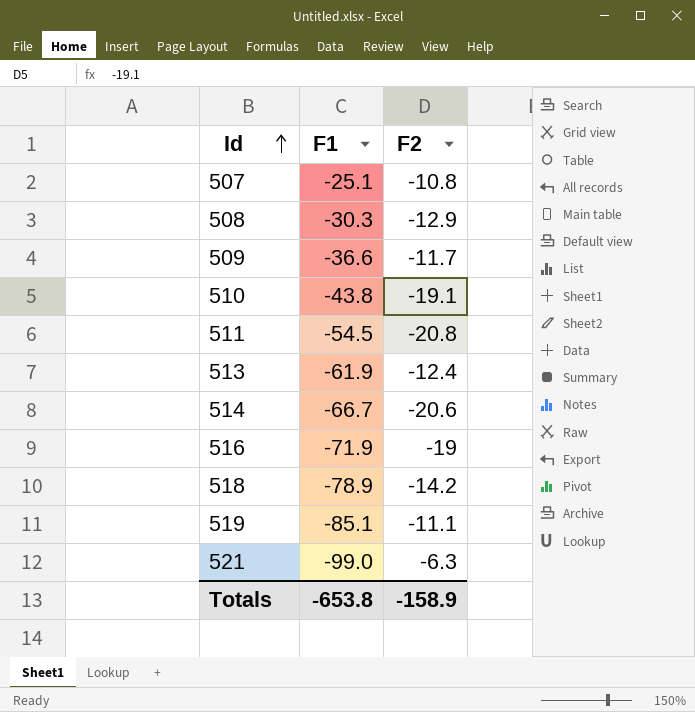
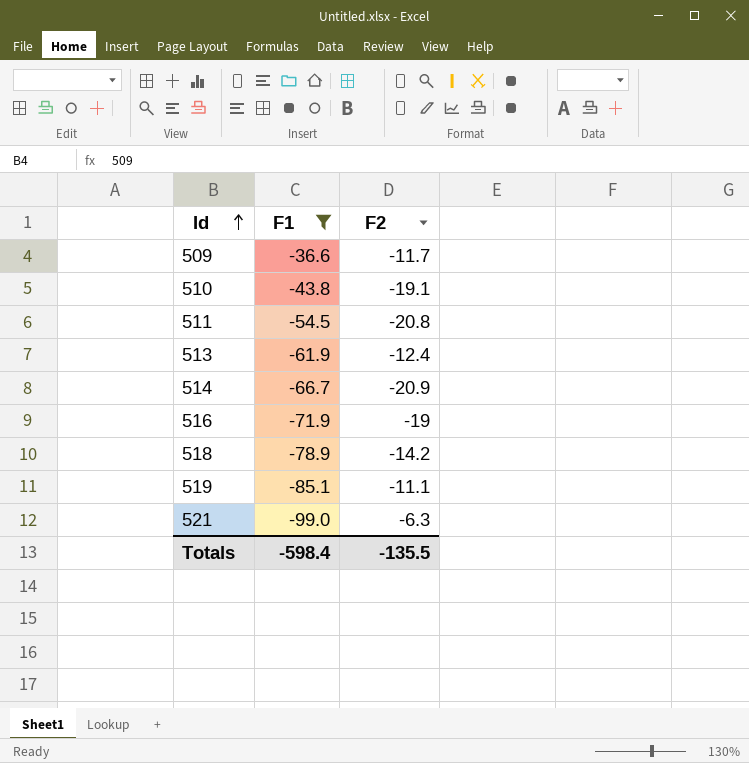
filter: none -> F1 <= -36.6
514 | F2: -20.6 -> -20.9
Totals | F1: -653.8 -> -598.4
Totals | F2: -158.9 -> -135.5

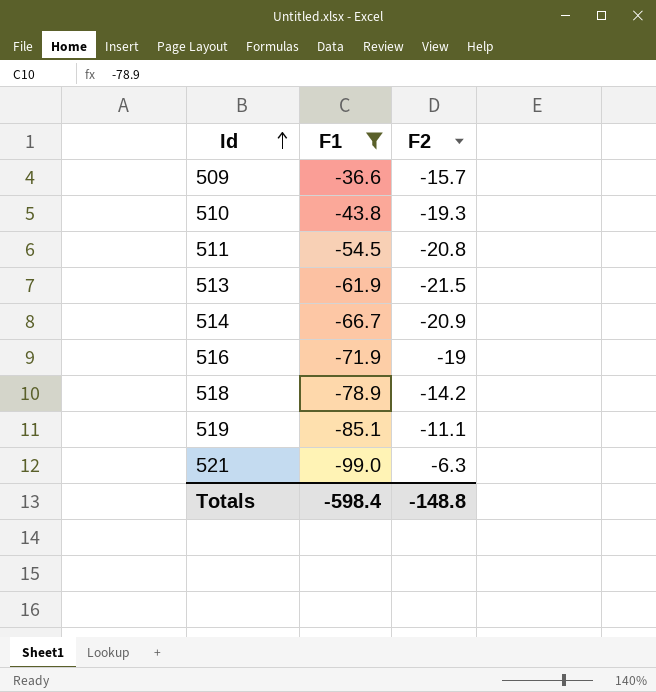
509 | F2: -11.7 -> -15.7
510 | F2: -19.1 -> -19.3
513 | F2: -12.4 -> -21.5
Totals | F2: -135.5 -> -148.8

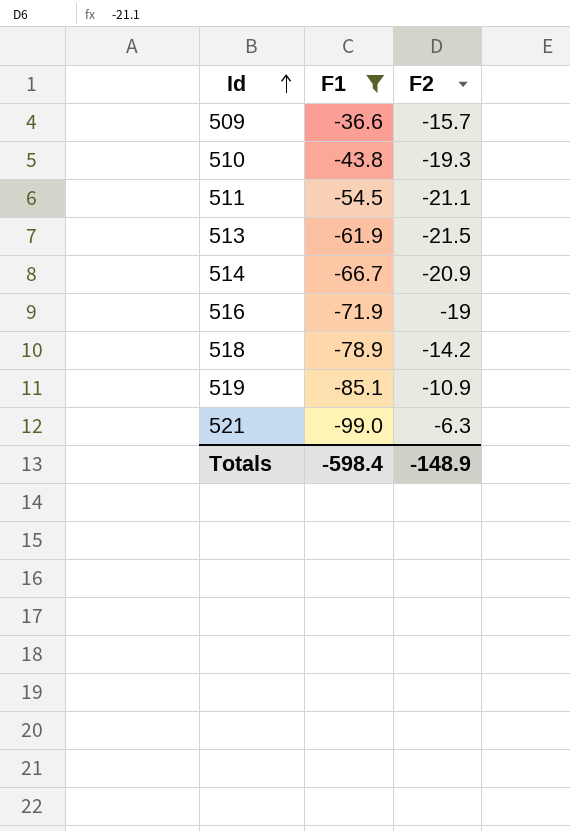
511 | F2: -20.8 -> -21.1
519 | F2: -11.1 -> -10.9
Totals | F2: -148.8 -> -148.9

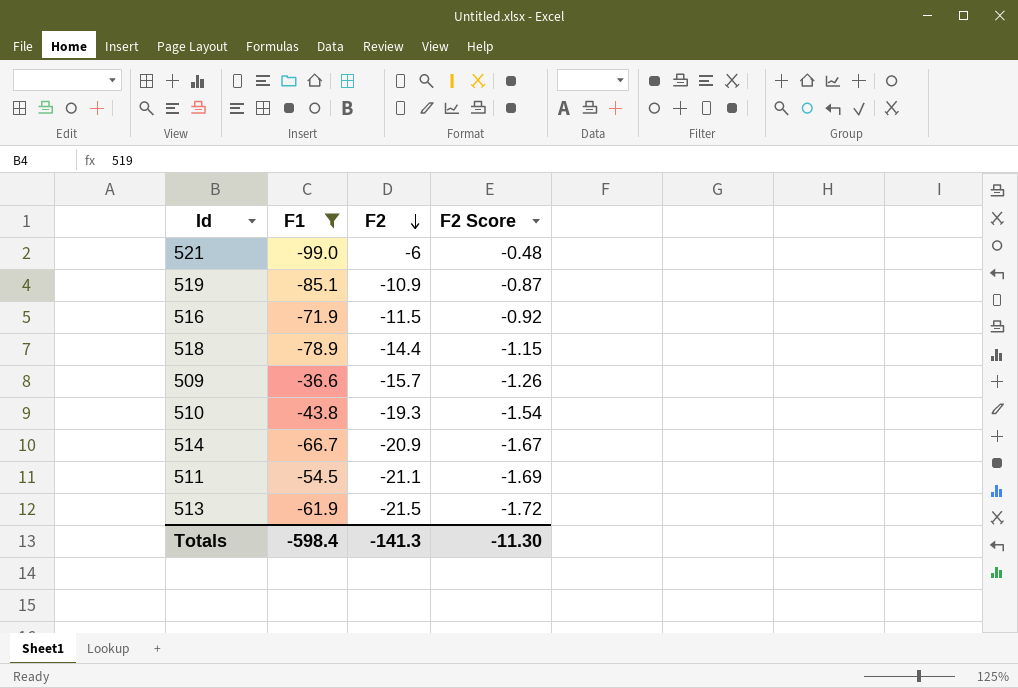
row order: Id ascending -> F2 descending
column F2 Score | formula: none -> [F2] * 0.08
521 | F2: -6.3 -> -6
516 | F2: -19 -> -11.5
518 | F2: -14.2 -> -14.4
Totals | F2: -148.9 -> -141.3

